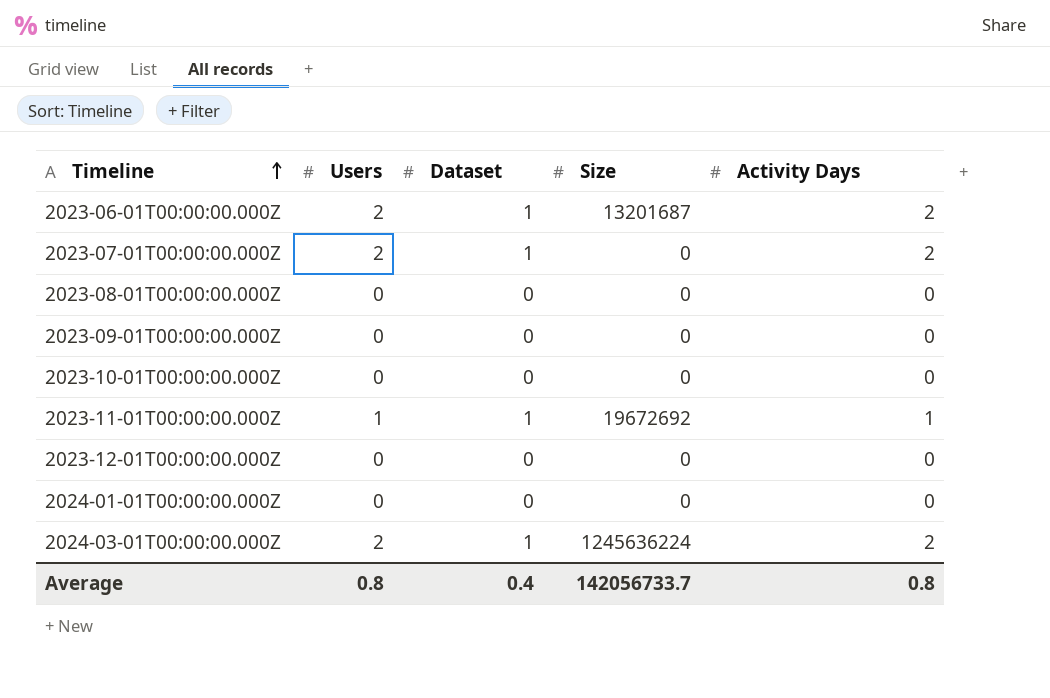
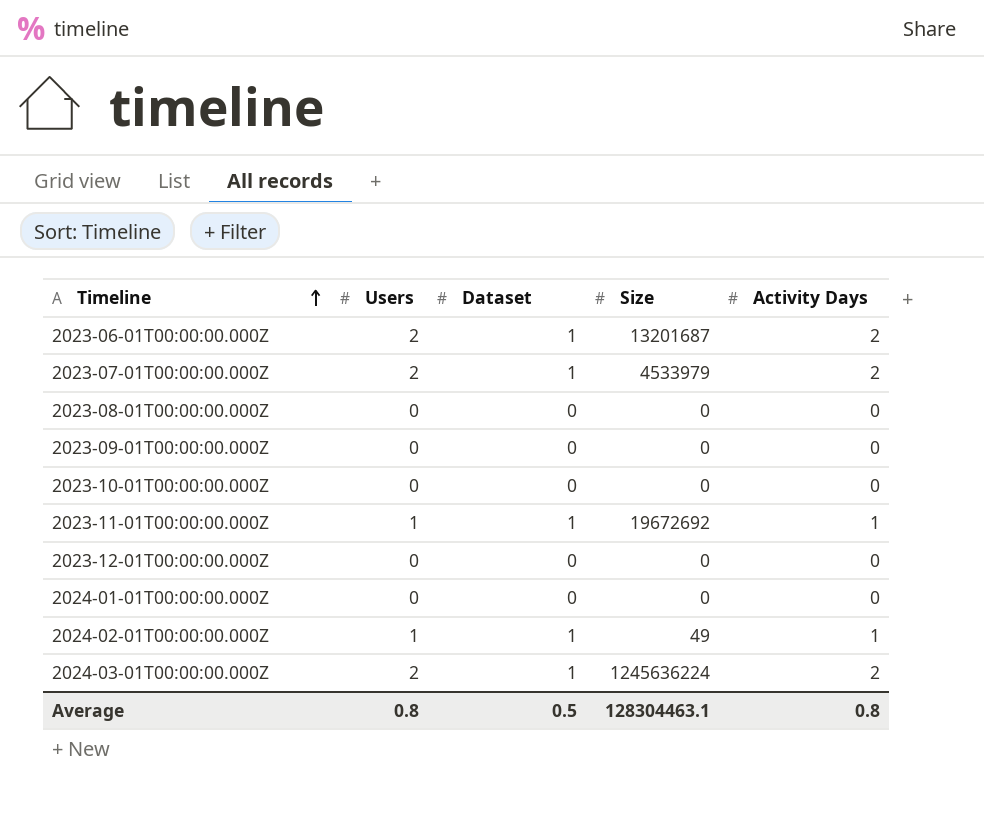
2023-07-01T00:00:00.000Z | Size: 0 -> 4533979
row 2024-02-01T00:00:00.000Z: none -> 1 | 1 | 49 | 1
Average | Dataset: 0.4 -> 0.5
Average | Size: 142056733.7 -> 128304463.1

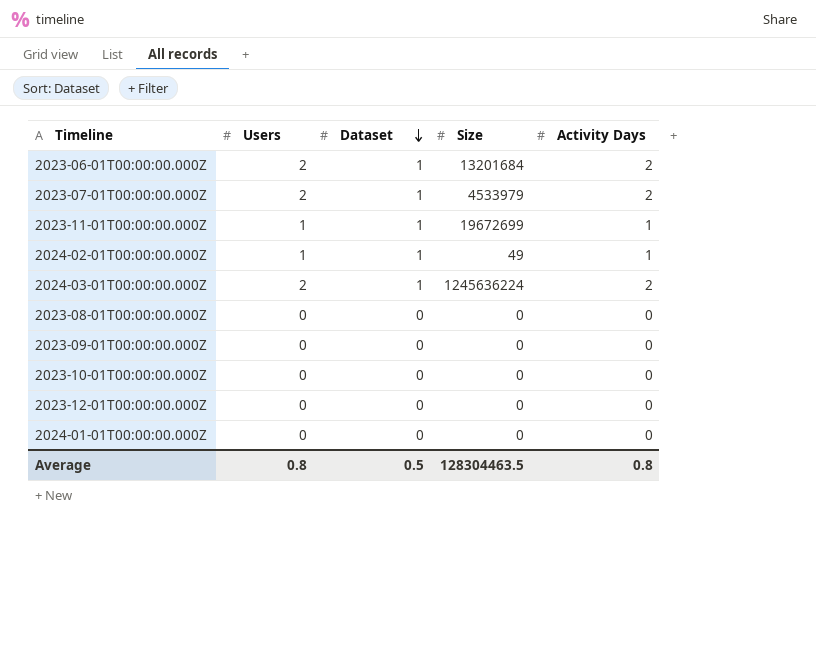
row order: Timeline ascending -> Dataset descending
2023-06-01T00:00:00.000Z | Size: 13201687 -> 13201684
2023-11-01T00:00:00.000Z | Size: 19672692 -> 19672699
Average | Size: 128304463.1 -> 128304463.5

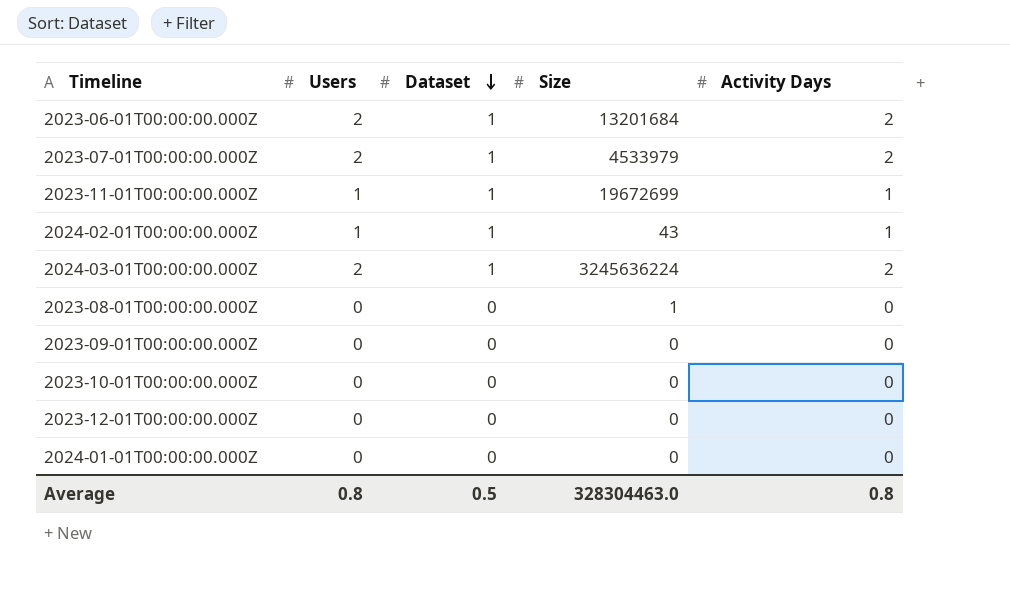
2024-02-01T00:00:00.000Z | Size: 49 -> 43
2024-03-01T00:00:00.000Z | Size: 1245636224 -> 3245636224
2023-08-01T00:00:00.000Z | Size: 0 -> 1
Average | Size: 128304463.5 -> 328304463.0

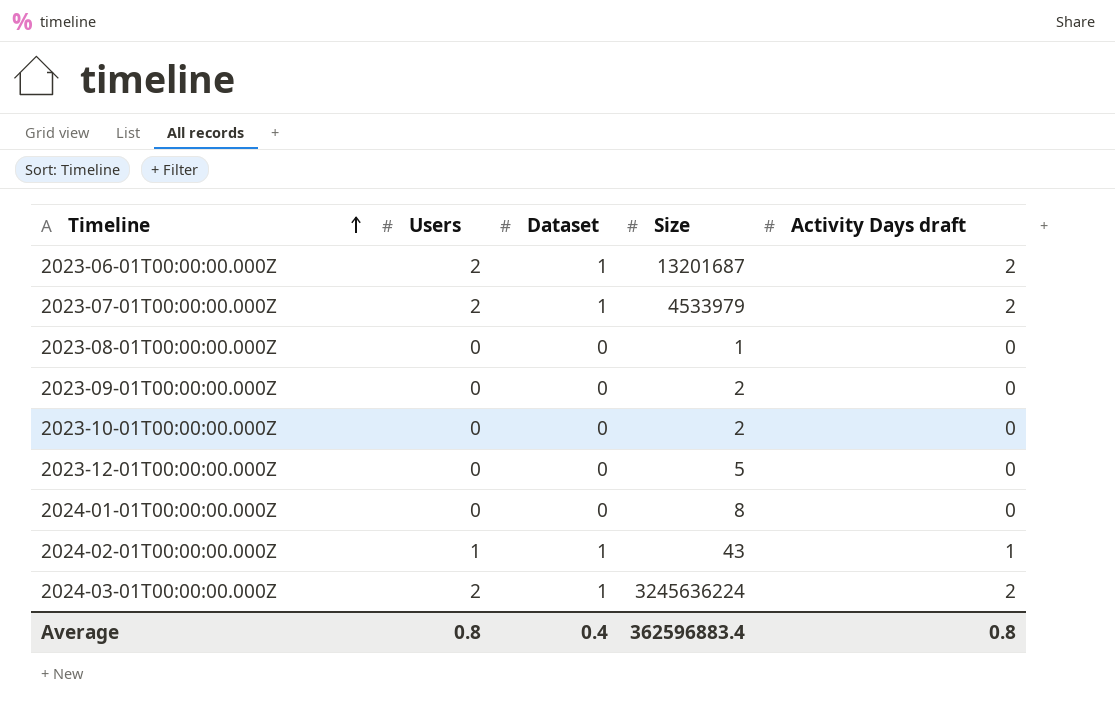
row order: Dataset descending -> Timeline ascending
column name: Activity Days -> Activity Days draft
row 2023-11-01T00:00:00.000Z: 1 | 1 | 19672699 | 1 -> none
2023-06-01T00:00:00.000Z | Size: 13201684 -> 13201687
2023-09-01T00:00:00.000Z | Size: 0 -> 2
2023-10-01T00:00:00.000Z | Size: 0 -> 2
2023-12-01T00:00:00.000Z | Size: 0 -> 5
2024-01-01T00:00:00.000Z | Size: 0 -> 8
Average | Dataset: 0.5 -> 0.4
Average | Size: 328304463.0 -> 362596883.4

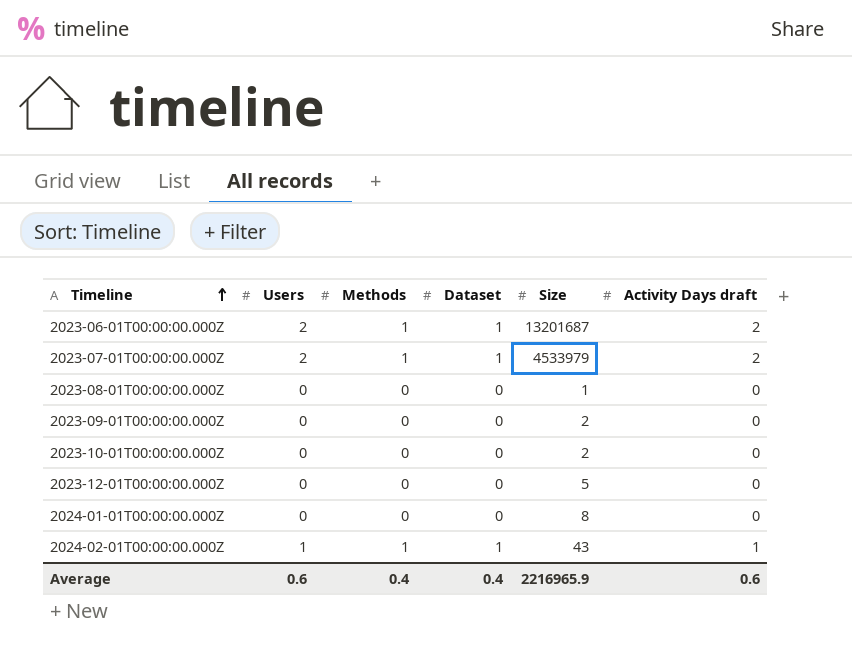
column Methods | position: none -> 3
row 2024-03-01T00:00:00.000Z: 2 | 1 | 3245636224 | 2 -> none
Average | Users: 0.8 -> 0.6
Average | Size: 362596883.4 -> 2216965.9
Average | Activity Days draft: 0.8 -> 0.6

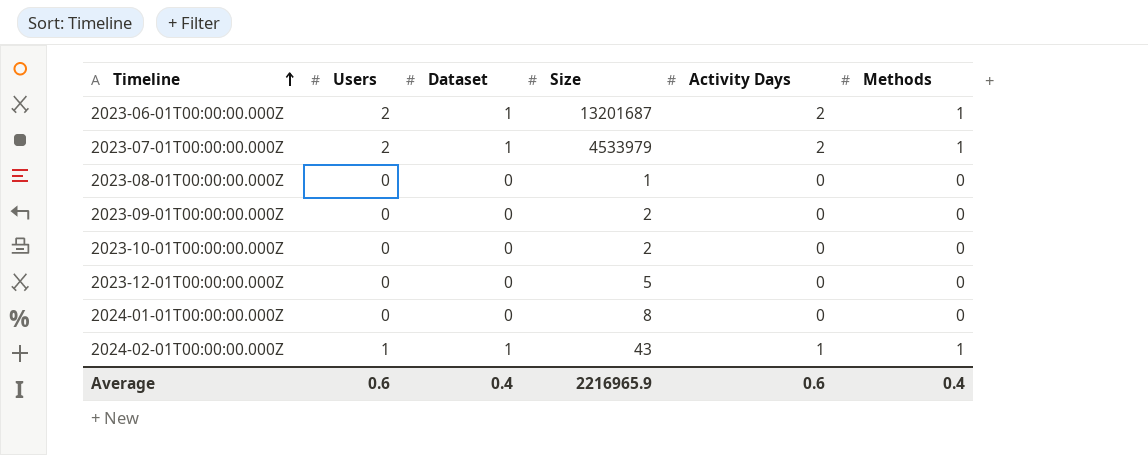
column name: Activity Days draft -> Activity Days
column Methods | position: 3 -> 6

